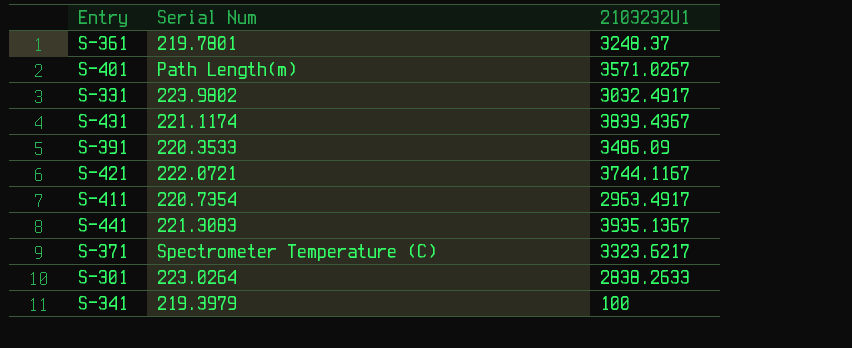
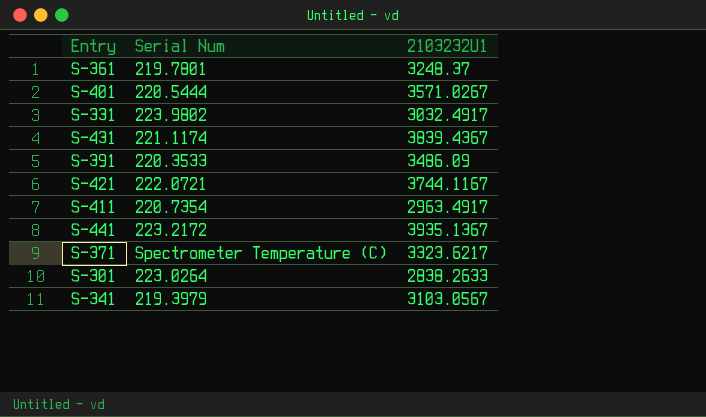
S-401 | Serial Num: Path Length(m) -> 220.5444
S-441 | Serial Num: 221.3083 -> 223.2172
S-341 | 2103232U1: 100 -> 3103.0567

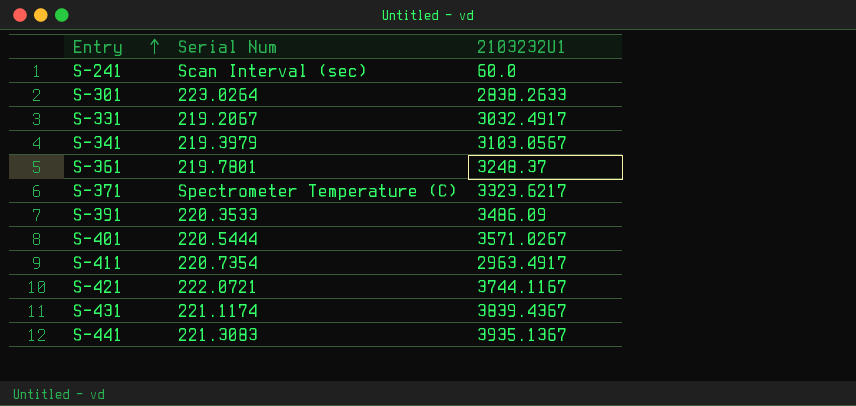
row order: none -> Entry ascending
row S-241: none -> Scan Interval (sec) | 60.0
S-331 | Serial Num: 223.9802 -> 219.2067
S-441 | Serial Num: 223.2172 -> 221.3083

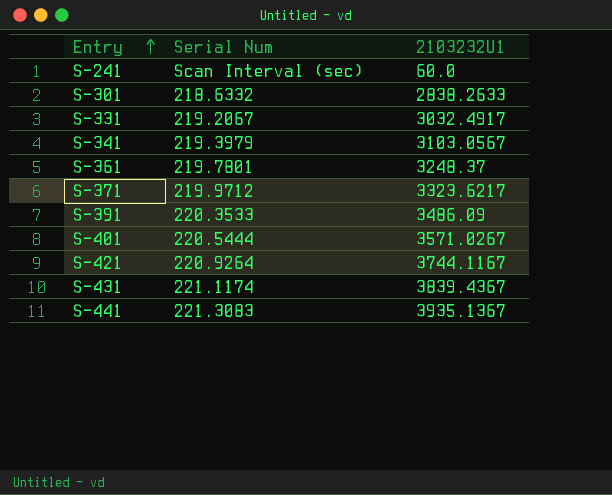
row S-411: 220.7354 | 2963.4917 -> none
S-301 | Serial Num: 223.0264 -> 218.6332
S-371 | Serial Num: Spectrometer Temperature (C) -> 219.9712
S-421 | Serial Num: 222.0721 -> 220.9264

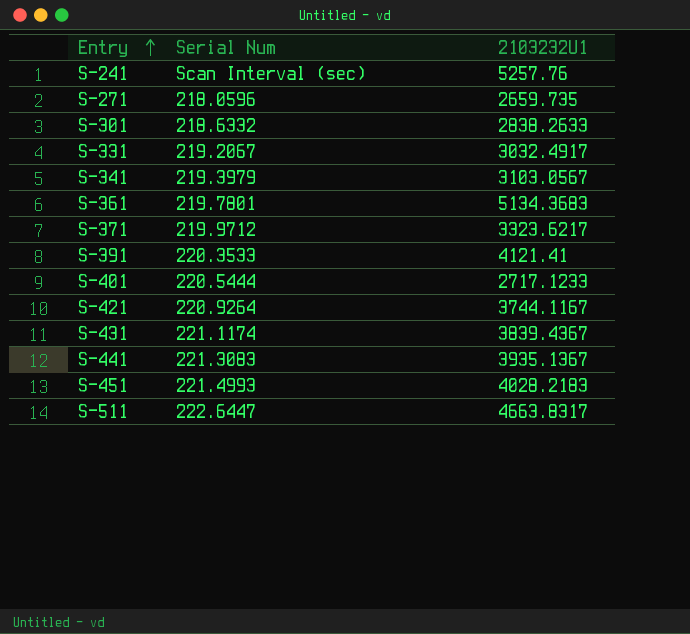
S-241 | 2103232U1: 60.0 -> 5257.76
row S-271: none -> 218.0596 | 2659.735
S-361 | 2103232U1: 3248.37 -> 5134.3683
S-391 | 2103232U1: 3486.09 -> 4121.41
S-401 | 2103232U1: 3571.0267 -> 2717.1233
row S-451: none -> 221.4993 | 4028.2183
row S-511: none -> 222.6447 | 4663.8317

